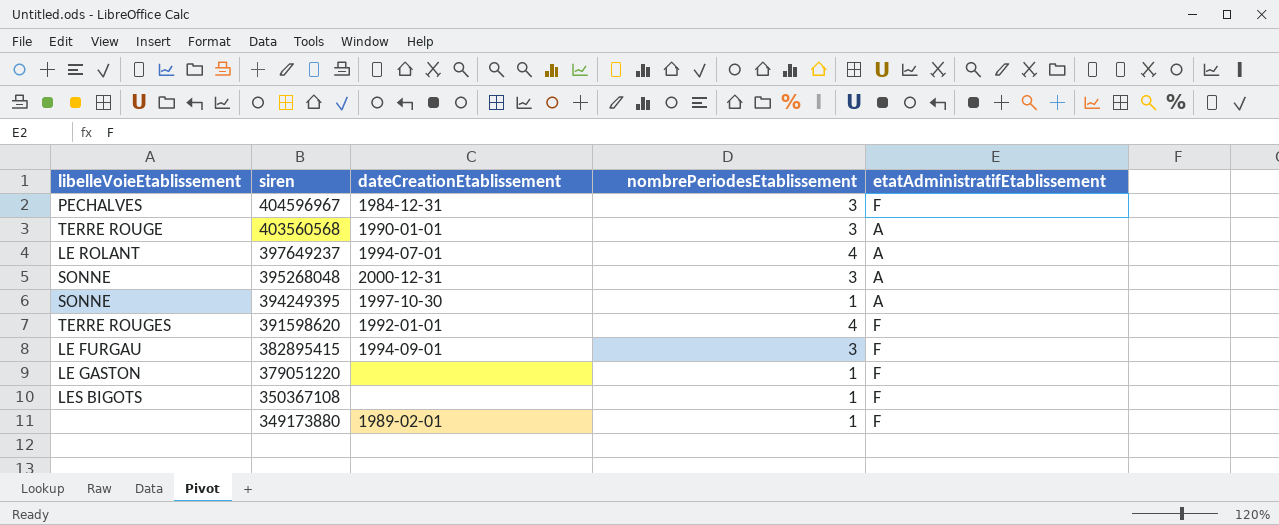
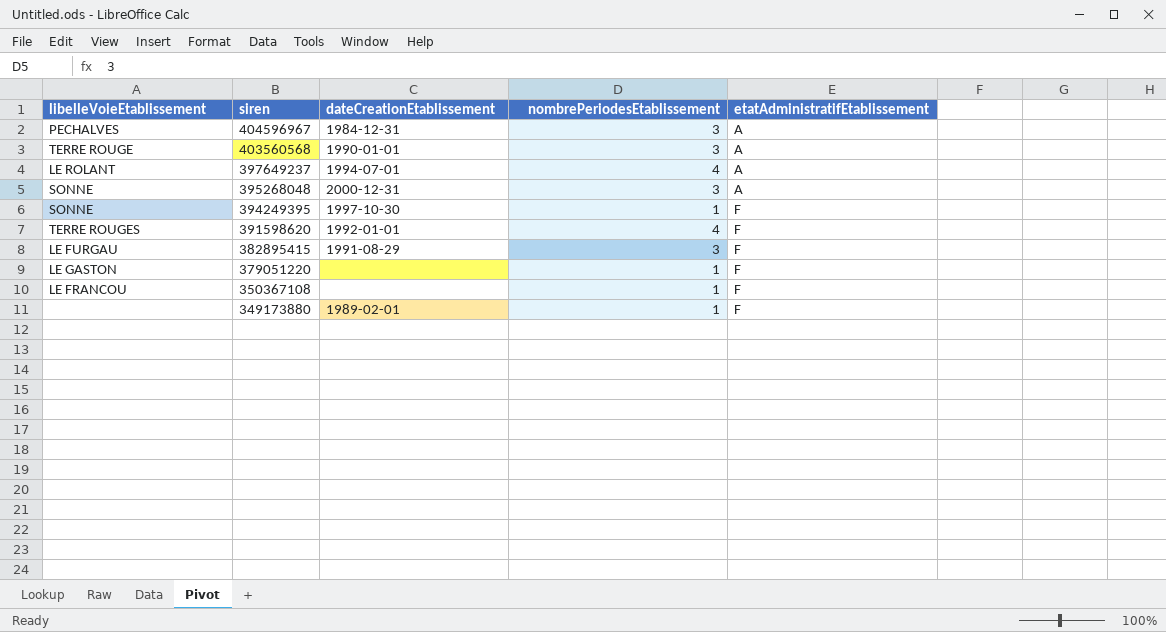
404596967 | etatAdministratifEtablissement: F -> A
394249395 | etatAdministratifEtablissement: A -> F
382895415 | dateCreationEtablissement: 1994-09-01 -> 1991-08-29
350367108 | libelleVoieEtablissement: LES BIGOTS -> LE FRANCOU

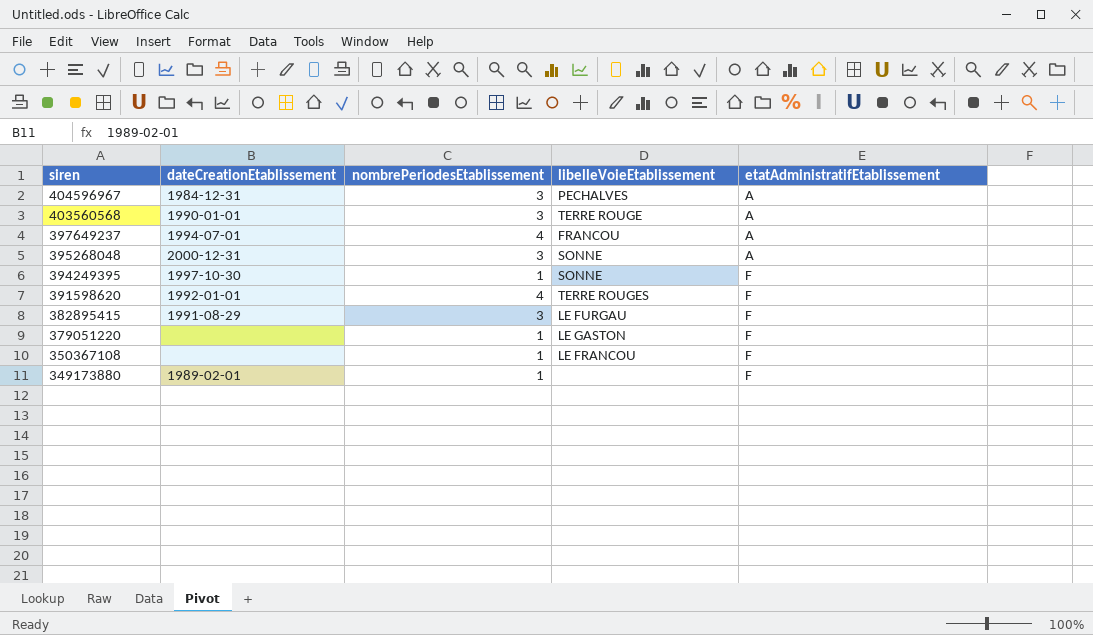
column libelleVoieEtablissement | position: 1 -> 4
397649237 | libelleVoieEtablissement: LE ROLANT -> FRANCOU

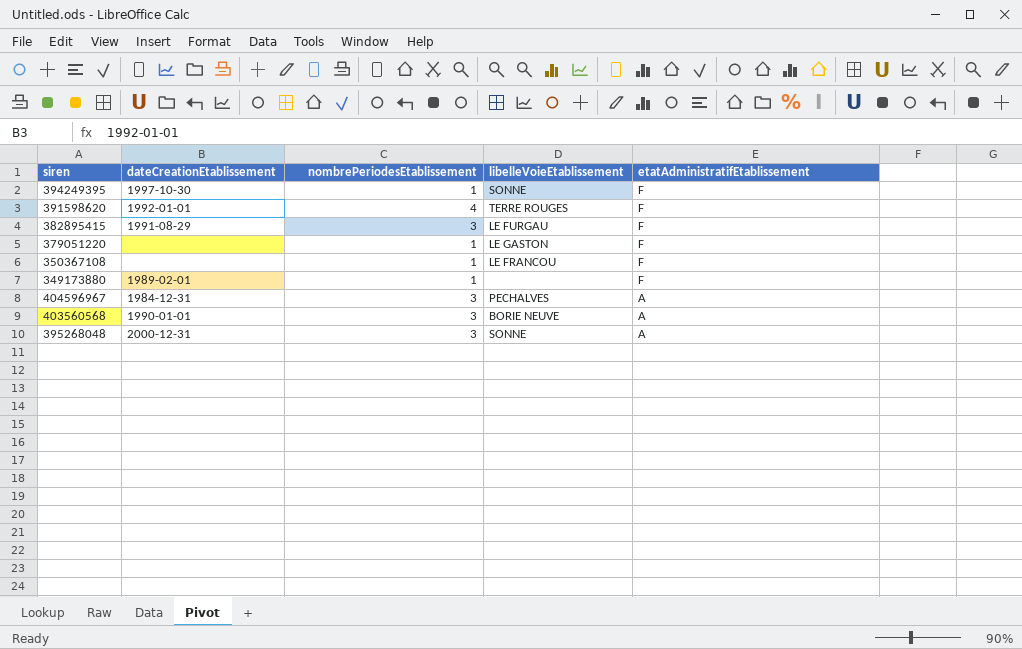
row order: siren descending -> etatAdministratifEtablissement descending
row 397649237: 1994-07-01 | 4 | FRANCOU | A -> none
403560568 | libelleVoieEtablissement: TERRE ROUGE -> BORIE NEUVE

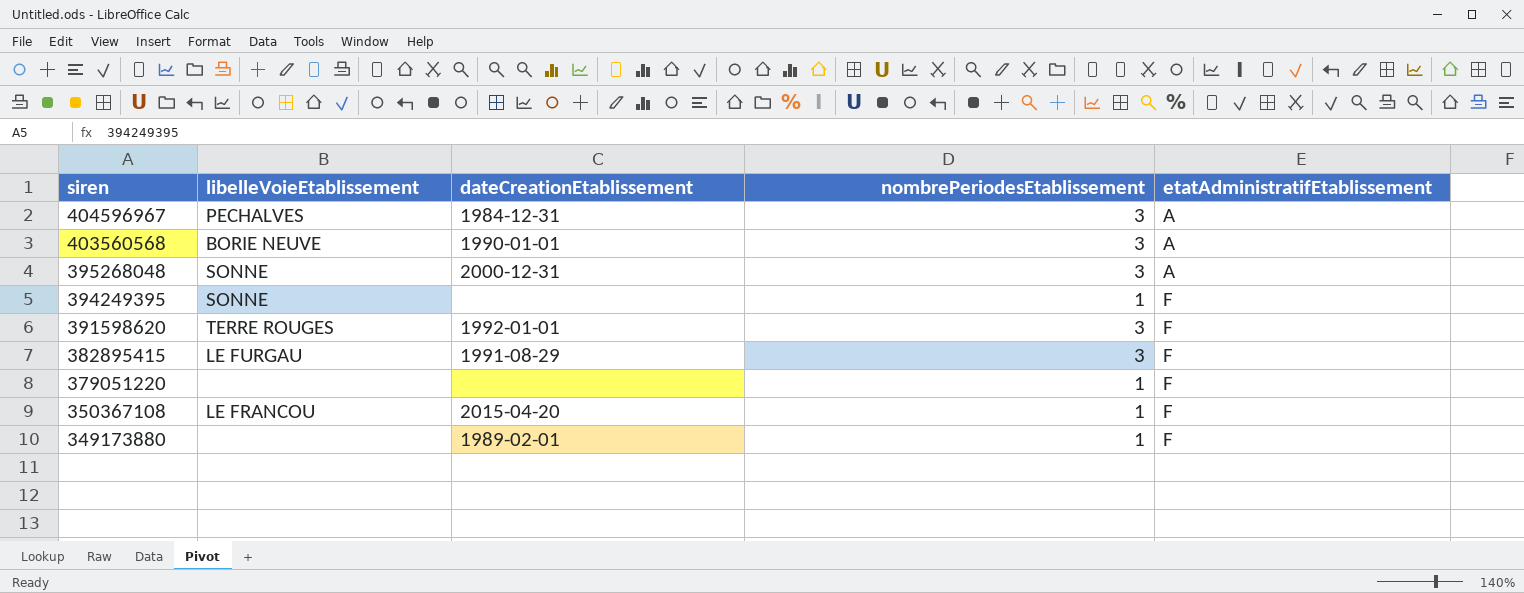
row order: etatAdministratifEtablissement descending -> siren descending
column libelleVoieEtablissement | position: 4 -> 2
394249395 | dateCreationEtablissement: 1997-10-30 -> none
391598620 | nombrePeriodesEtablissement: 4 -> 3
379051220 | libelleVoieEtablissement: LE GASTON -> none
350367108 | dateCreationEtablissement: none -> 2015-04-20

